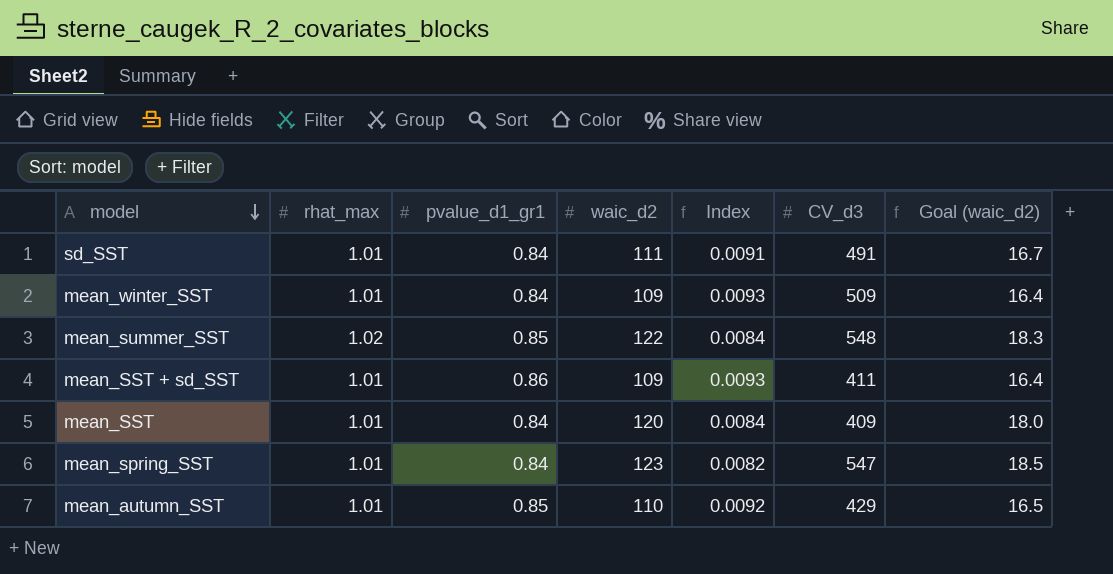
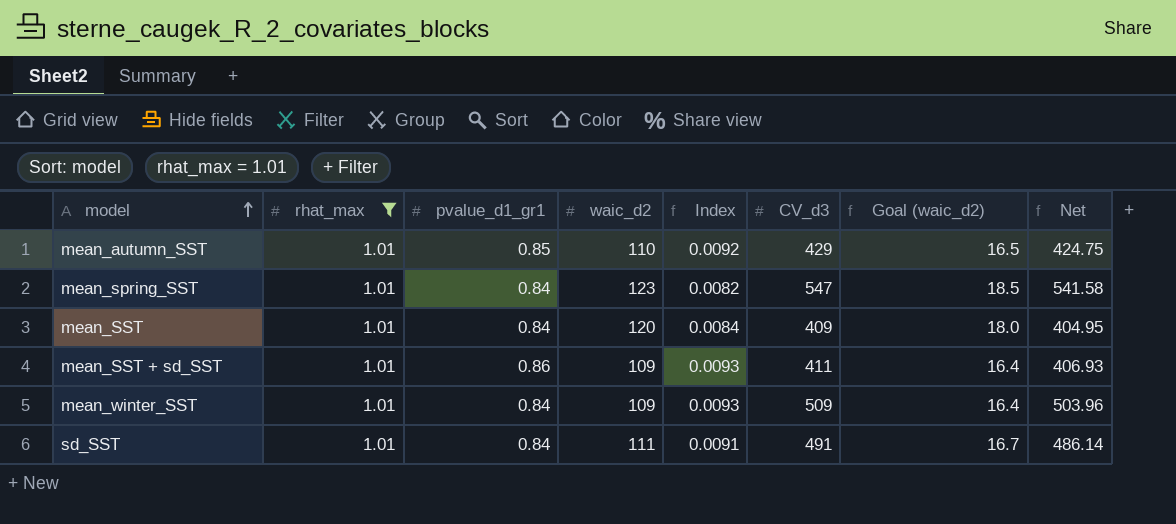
filter: none -> rhat_max = 1.01
row order: model descending -> model ascending
column Net | formula: none -> [CV_d3] / [rhat_max]

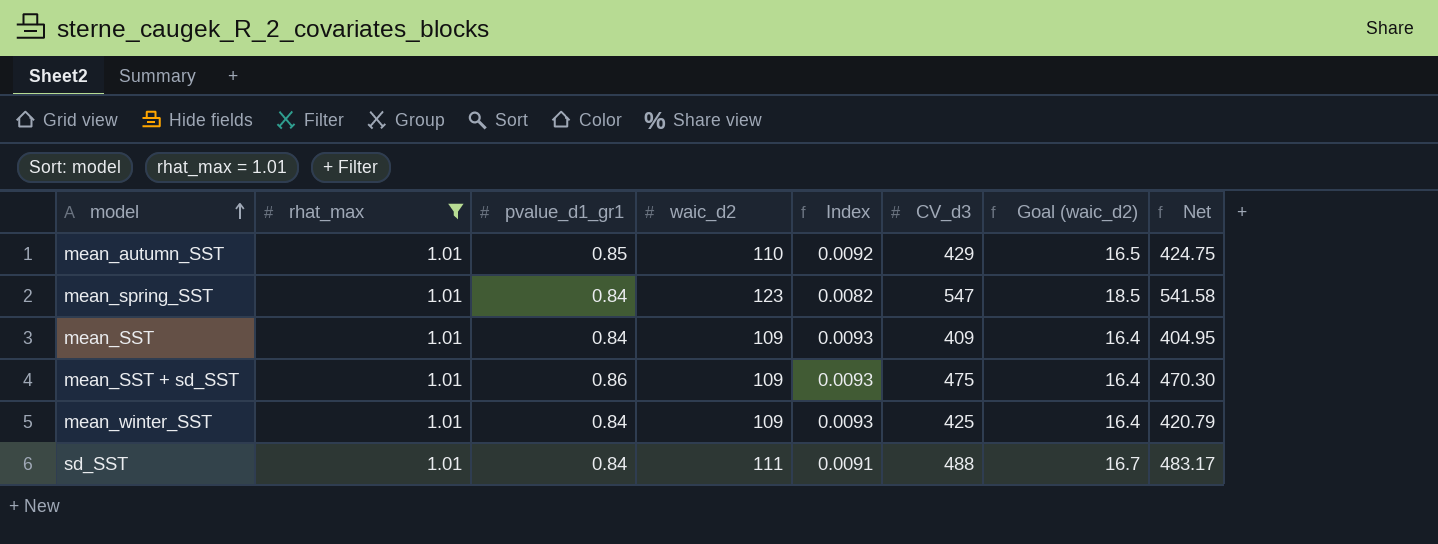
mean_SST | waic_d2: 120 -> 109
mean_SST | Index: 0.0084 -> 0.0093
mean_SST | Goal (waic_d2): 18.0 -> 16.4
mean_SST + sd_SST | CV_d3: 411 -> 475
mean_SST + sd_SST | Net: 406.93 -> 470.30
mean_winter_SST | CV_d3: 509 -> 425
mean_winter_SST | Net: 503.96 -> 420.79
sd_SST | CV_d3: 491 -> 488
sd_SST | Net: 486.14 -> 483.17

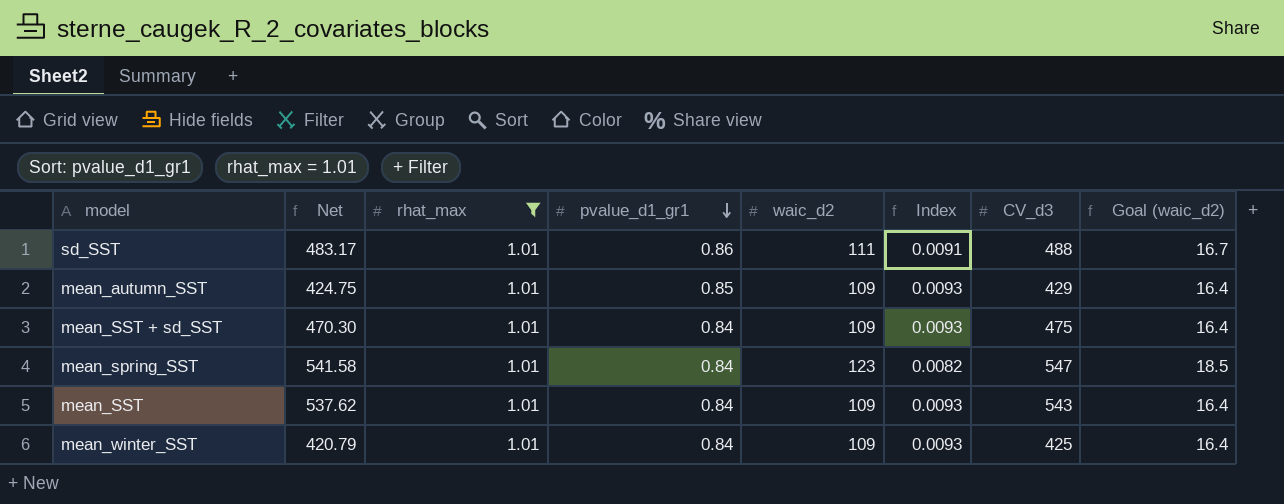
row order: model ascending -> pvalue_d1_gr1 descending
column Net | position: 8 -> 2
sd_SST | pvalue_d1_gr1: 0.84 -> 0.86
mean_autumn_SST | waic_d2: 110 -> 109
mean_autumn_SST | Index: 0.0092 -> 0.0093
mean_autumn_SST | Goal (waic_d2): 16.5 -> 16.4
mean_SST + sd_SST | pvalue_d1_gr1: 0.86 -> 0.84
mean_SST | Net: 404.95 -> 537.62
mean_SST | CV_d3: 409 -> 543

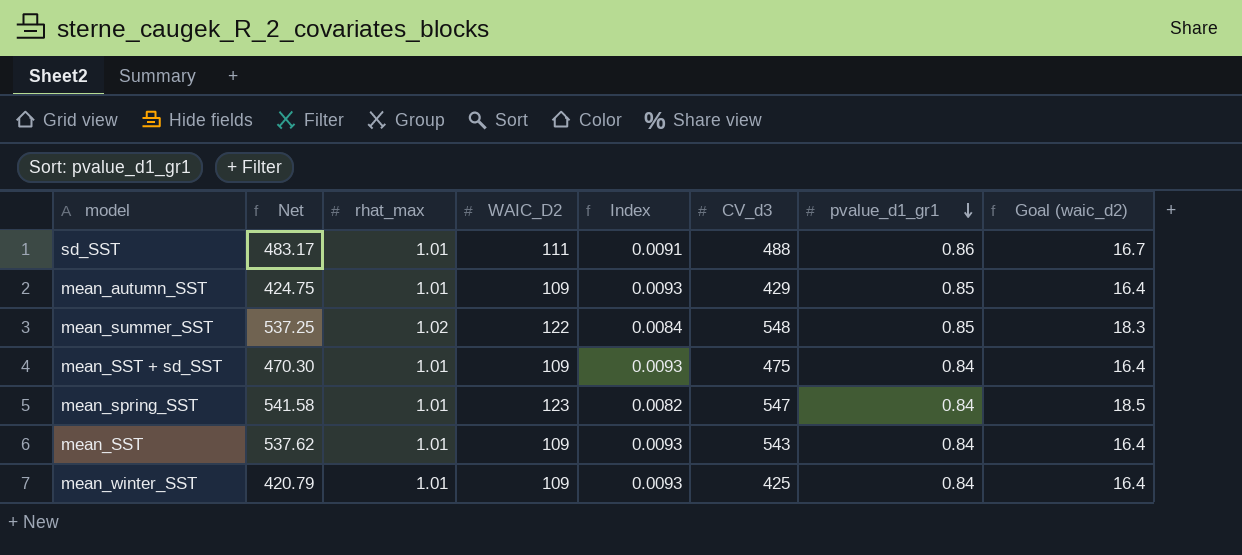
filter: rhat_max = 1.01 -> none
column name: waic_d2 -> WAIC_D2
column pvalue_d1_gr1 | position: 4 -> 7

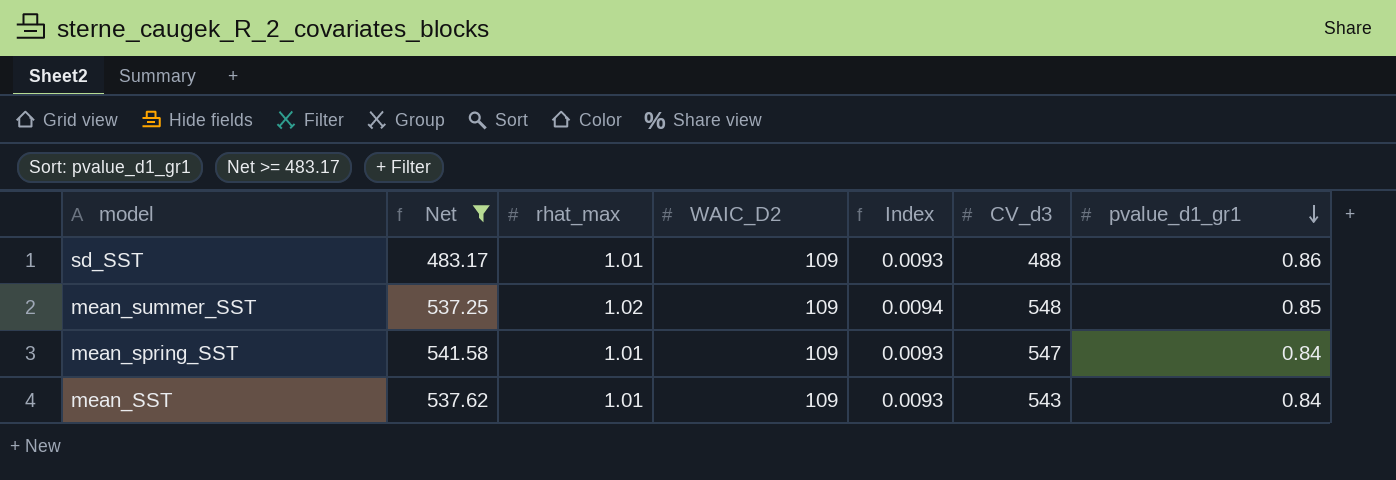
filter: none -> Net >= 483.17
column Goal (waic_d2) | formula: [WAIC_D2] * 0.15 -> none
sd_SST | WAIC_D2: 111 -> 109
sd_SST | Index: 0.0091 -> 0.0093
mean_summer_SST | WAIC_D2: 122 -> 109
mean_summer_SST | Index: 0.0084 -> 0.0094
mean_spring_SST | WAIC_D2: 123 -> 109
mean_spring_SST | Index: 0.0082 -> 0.0093

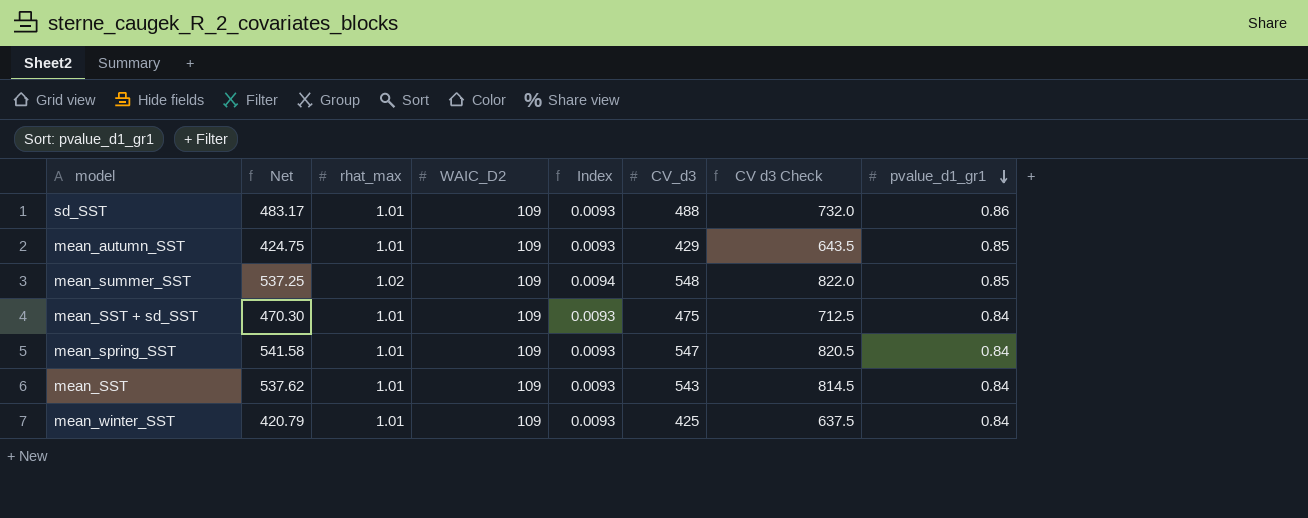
filter: Net >= 483.17 -> none
column CV d3 Check | formula: none -> [CV_d3] * 1.5

